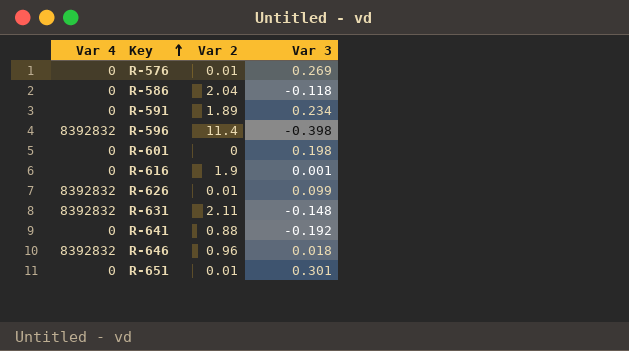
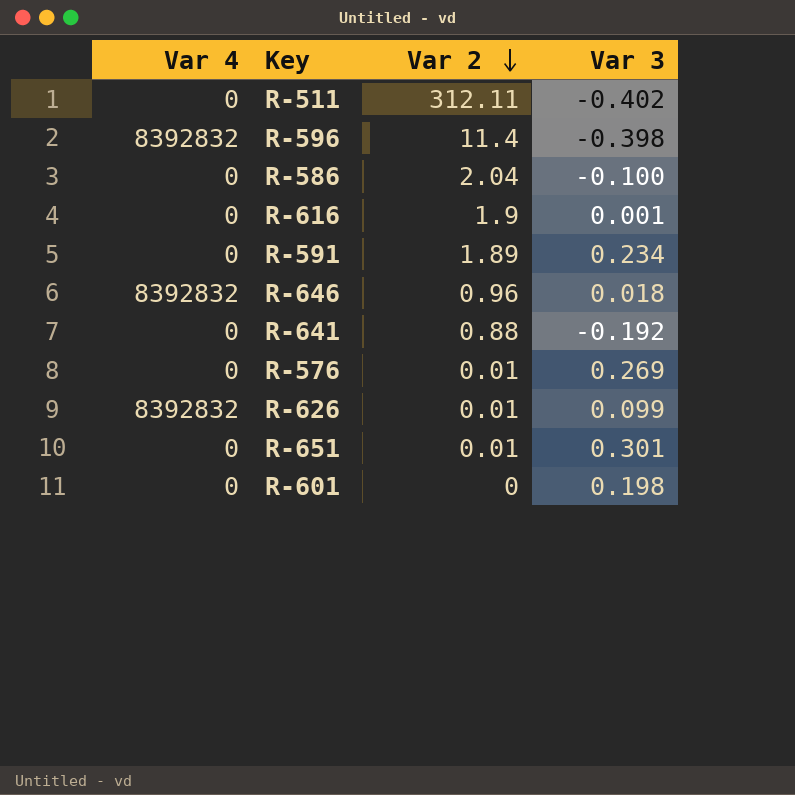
row order: Key ascending -> Var 2 descending
row R-631: 8392832 | 2.11 | -0.148 -> none
row R-511: none -> 0 | 312.11 | -0.402
R-586 | Var 3: -0.118 -> -0.100

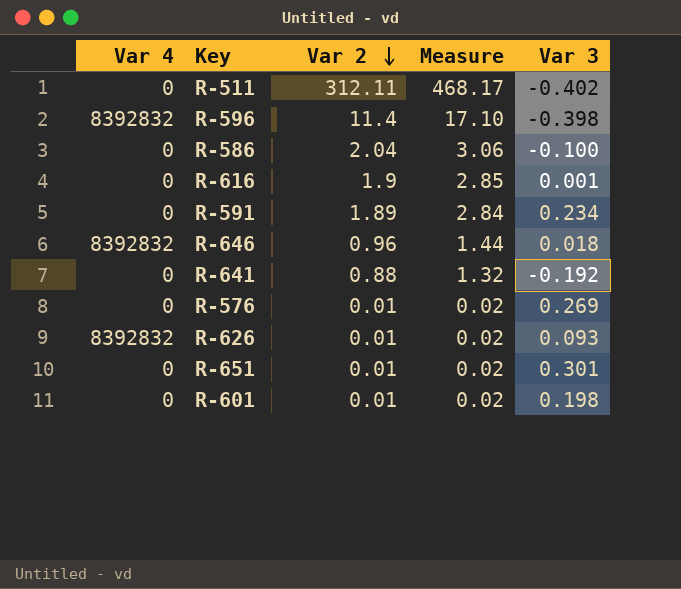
column Measure | formula: none -> [Var 2] * 1.5
R-626 | Var 3: 0.099 -> 0.093
R-601 | Var 2: 0 -> 0.01

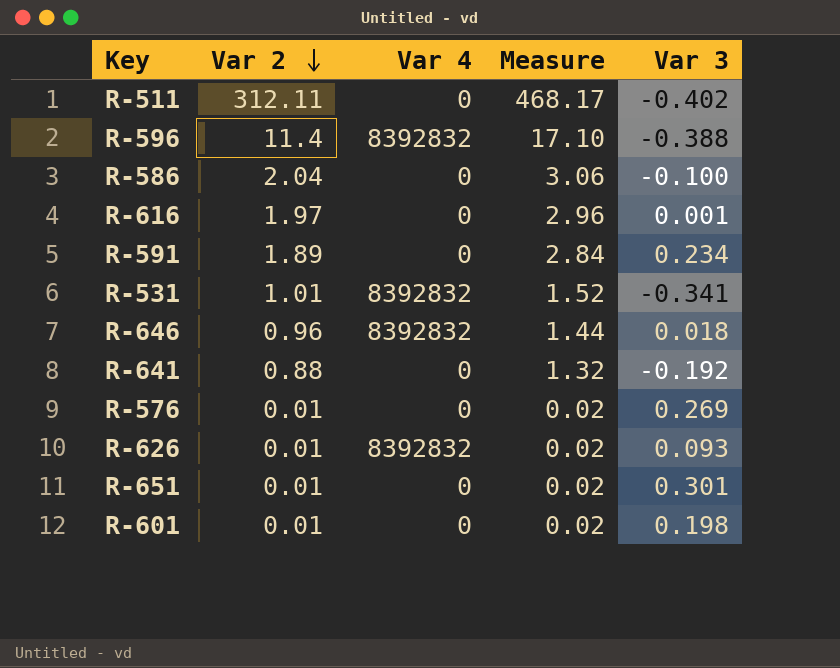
column Var 4 | position: 1 -> 3
R-596 | Var 3: -0.398 -> -0.388
R-616 | Var 2: 1.9 -> 1.97
R-616 | Measure: 2.85 -> 2.96
row R-531: none -> 1.01 | 8392832 | 1.52 | -0.341

